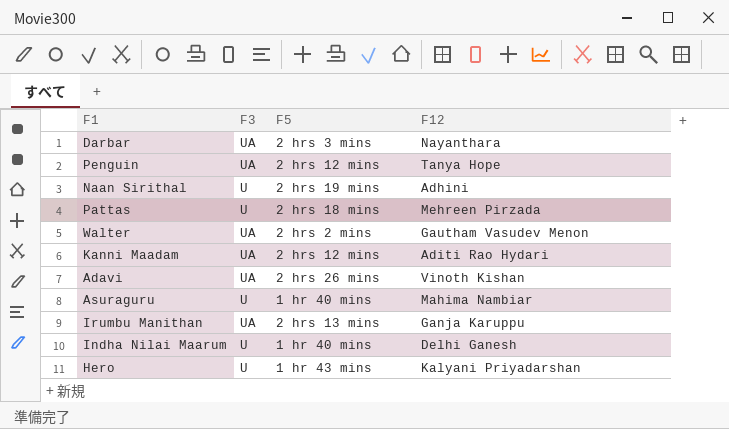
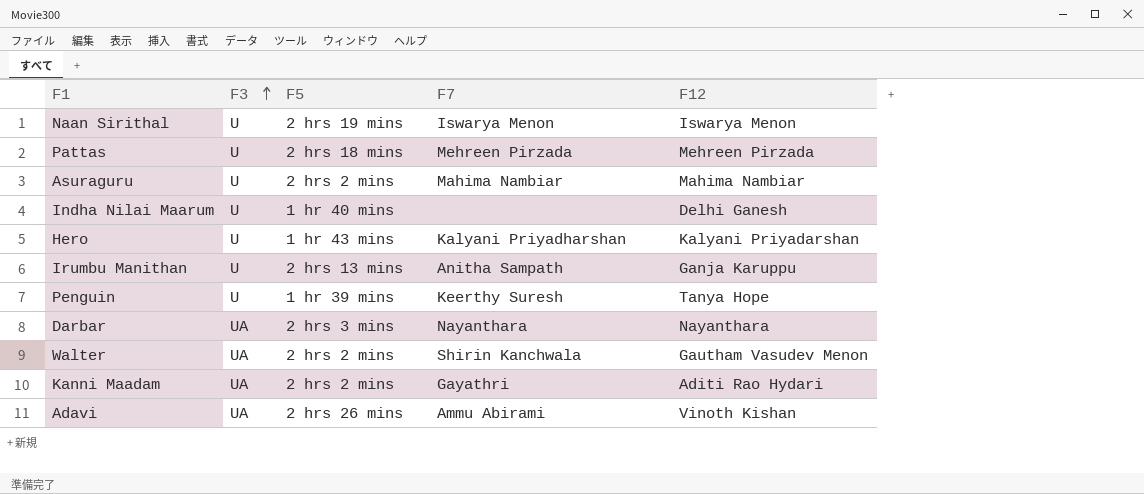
row order: none -> F3 ascending
column F7 | position: none -> 4
Naan Sirithal | F12: Adhini -> Iswarya Menon
Asuraguru | F5: 1 hr 40 mins -> 2 hrs 2 mins
Irumbu Manithan | F3: UA -> U
Penguin | F3: UA -> U
Penguin | F5: 2 hrs 12 mins -> 1 hr 39 mins
Kanni Maadam | F5: 2 hrs 12 mins -> 2 hrs 2 mins

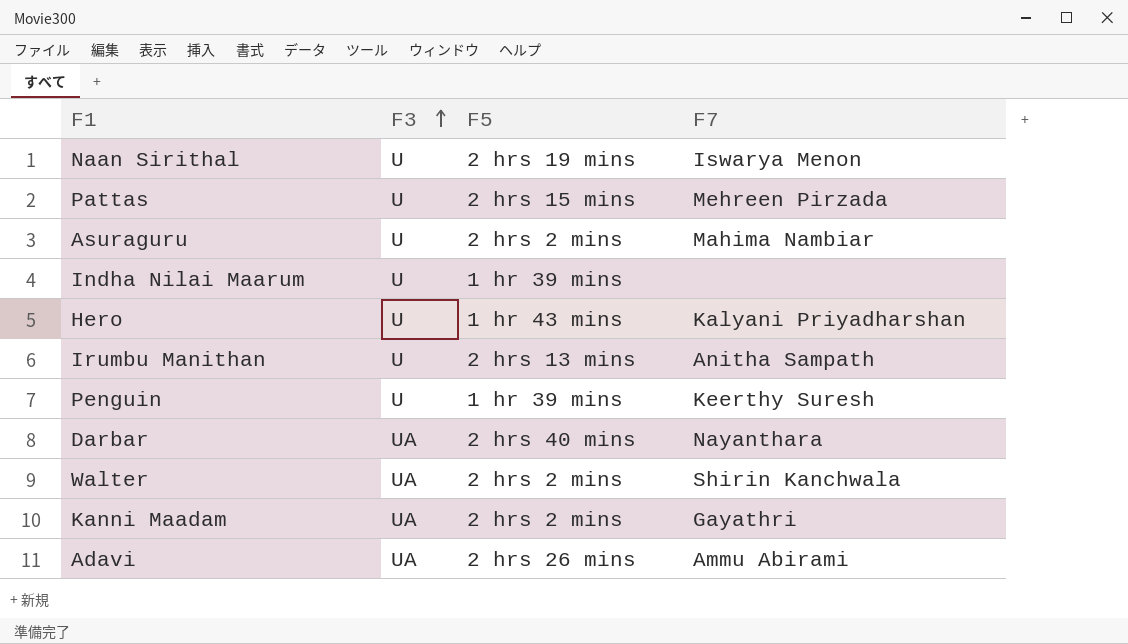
column F12 | position: 5 -> none
Pattas | F5: 2 hrs 18 mins -> 2 hrs 15 mins
Indha Nilai Maarum | F5: 1 hr 40 mins -> 1 hr 39 mins
Darbar | F5: 2 hrs 3 mins -> 2 hrs 40 mins

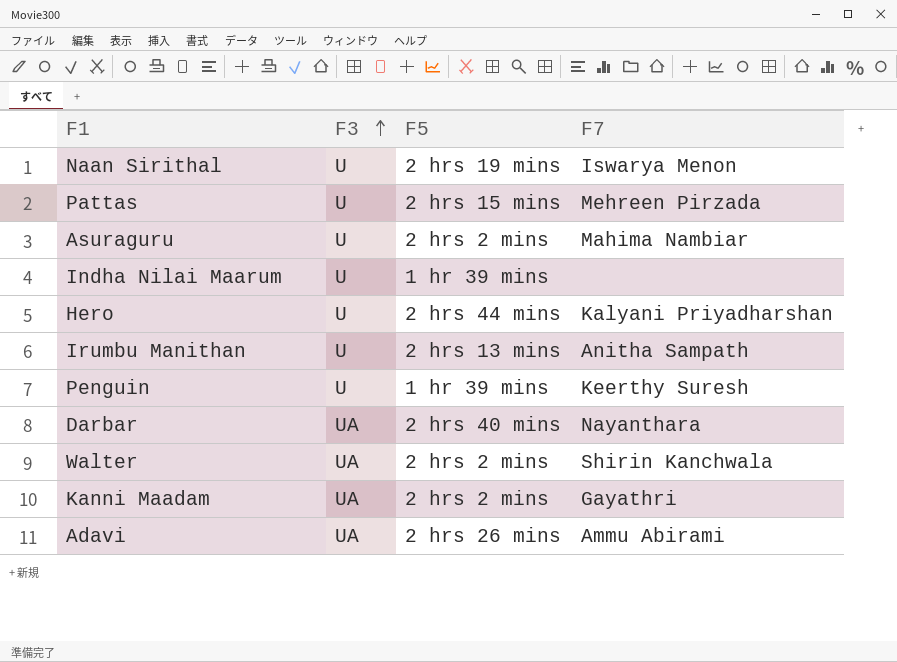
Hero | F5: 1 hr 43 mins -> 2 hrs 44 mins

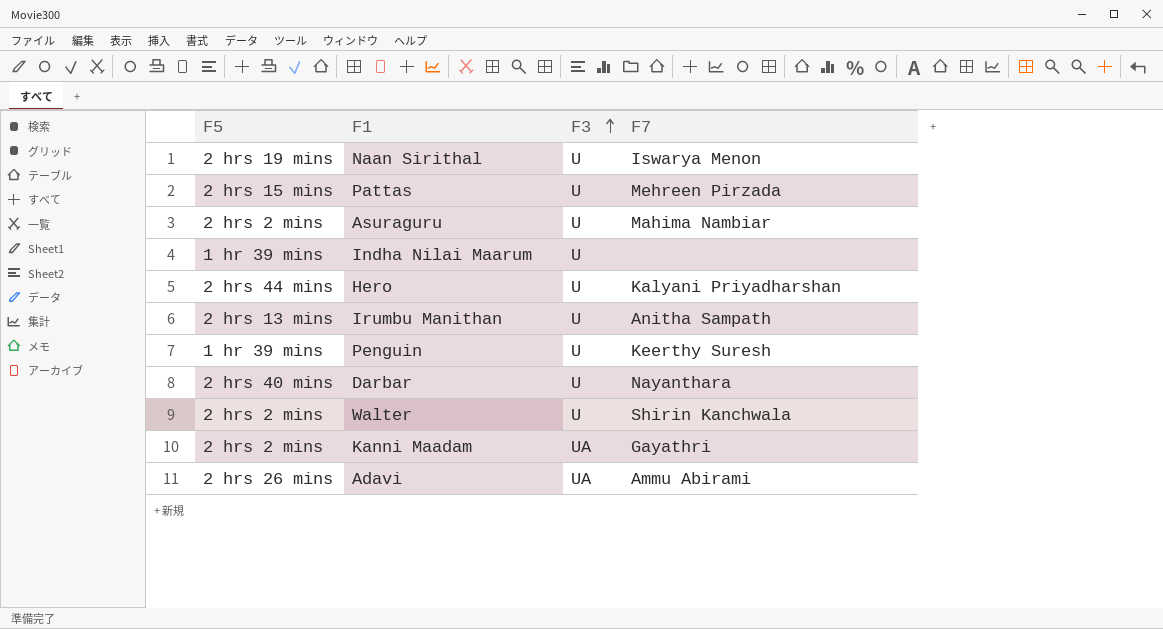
column F5 | position: 3 -> 1
Darbar | F3: UA -> U
Walter | F3: UA -> U

